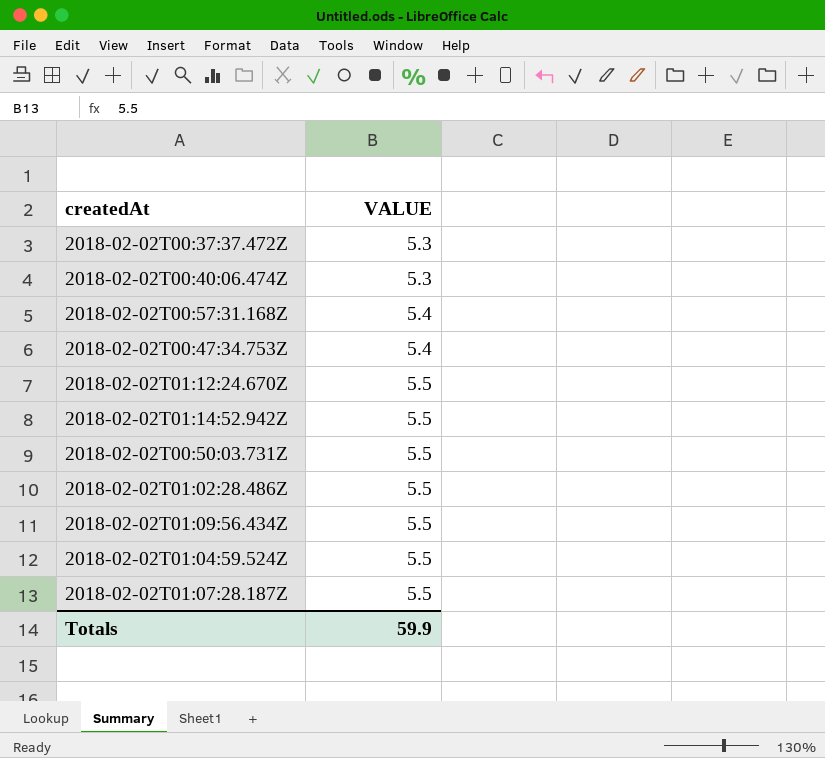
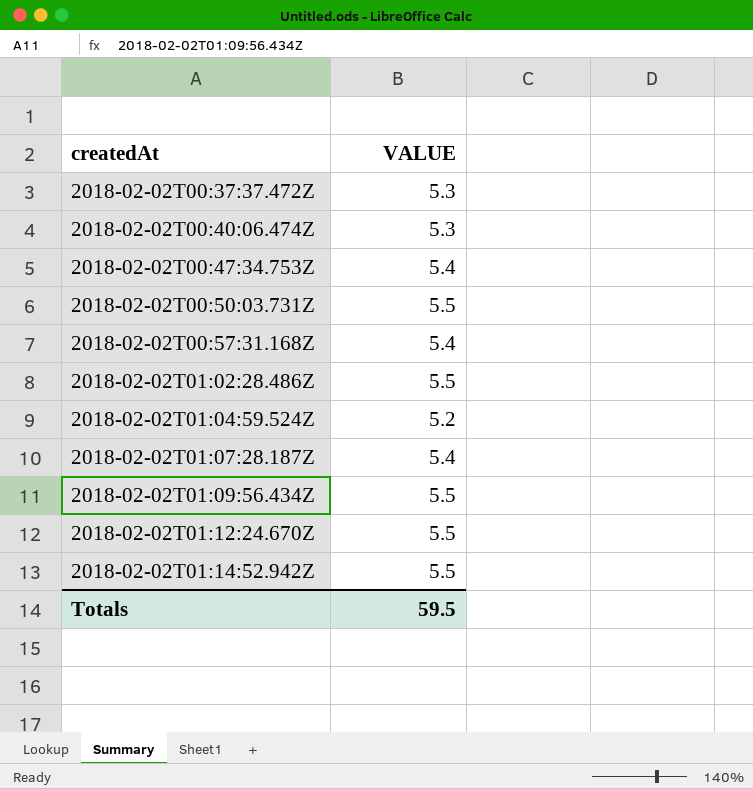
row order: VALUE ascending -> createdAt ascending
2018-02-02T01:04:59.524Z | VALUE: 5.5 -> 5.2
2018-02-02T01:07:28.187Z | VALUE: 5.5 -> 5.4
Totals | VALUE: 59.9 -> 59.5

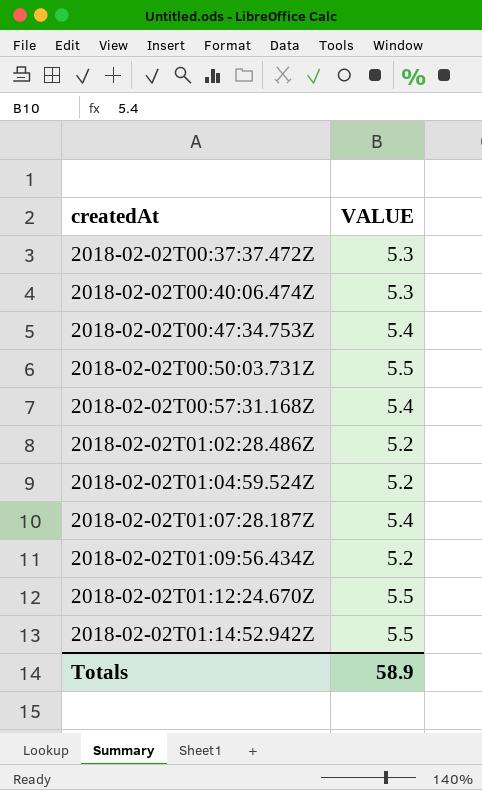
2018-02-02T01:02:28.486Z | VALUE: 5.5 -> 5.2
2018-02-02T01:09:56.434Z | VALUE: 5.5 -> 5.2
Totals | VALUE: 59.5 -> 58.9

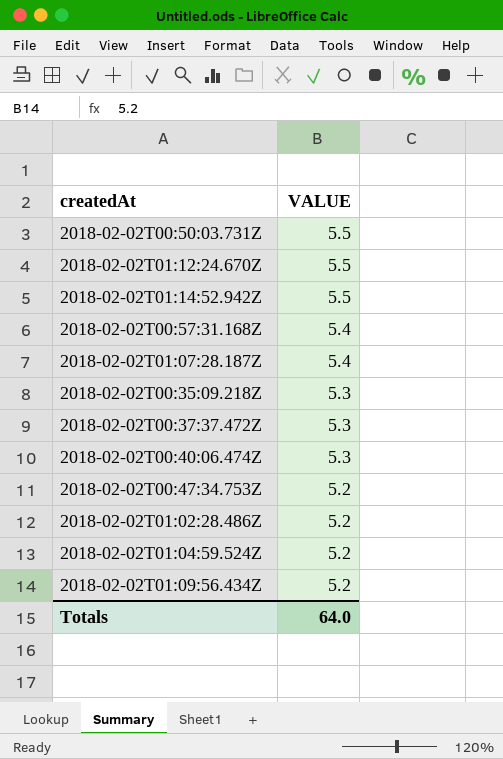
row order: createdAt ascending -> VALUE descending
row 2018-02-02T00:35:09.218Z: none -> 5.3
2018-02-02T00:47:34.753Z | VALUE: 5.4 -> 5.2
Totals | VALUE: 58.9 -> 64.0

